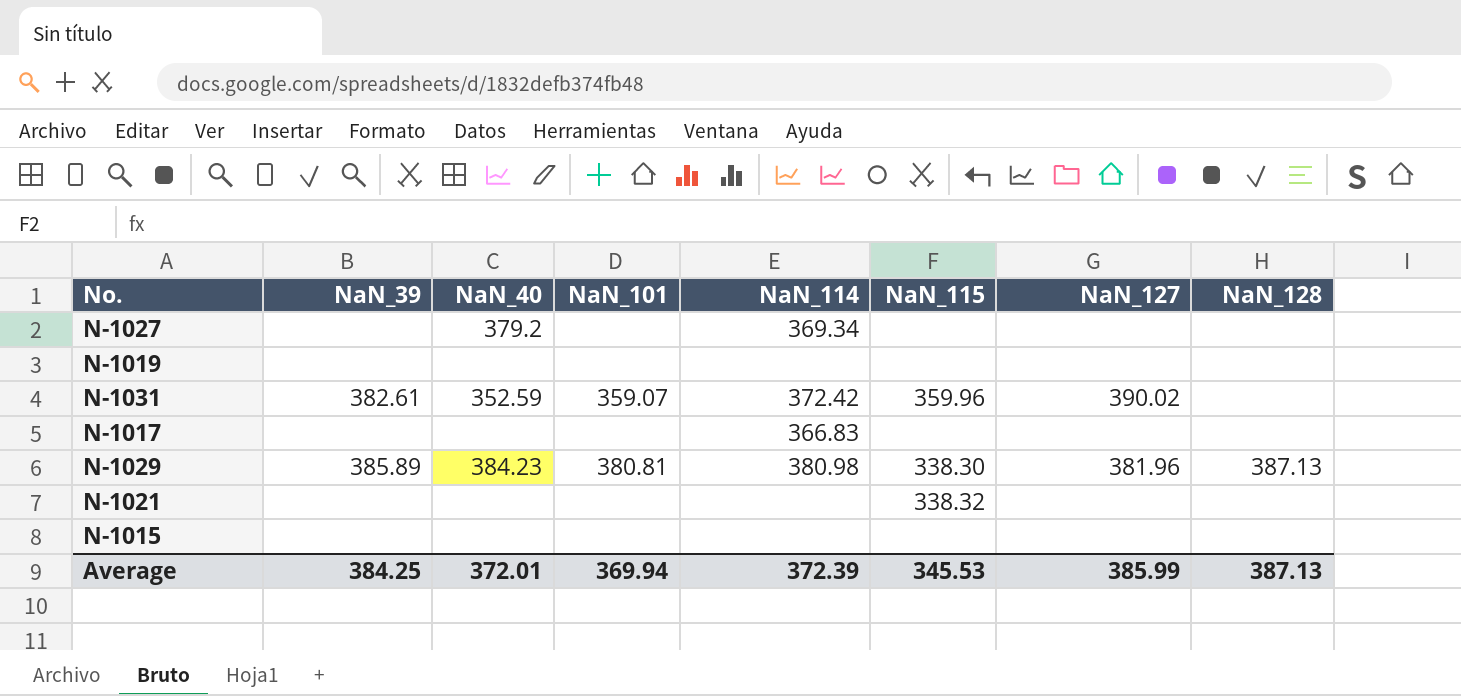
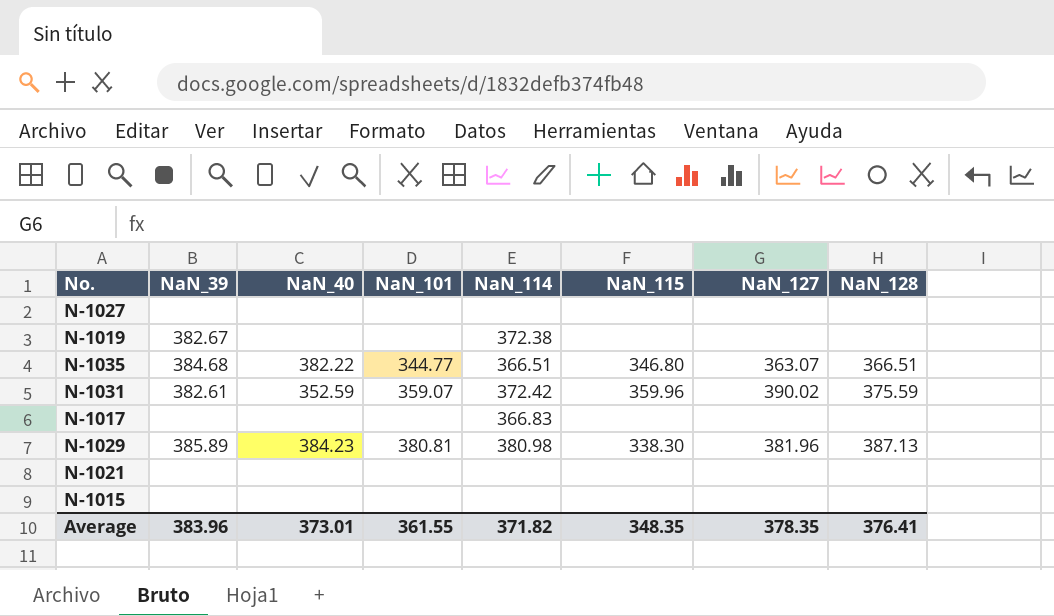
N-1027 | NaN_40: 379.2 -> none
N-1027 | NaN_114: 369.34 -> none
N-1019 | NaN_39: none -> 382.67
N-1019 | NaN_114: none -> 372.38
row N-1035: none -> 384.68 | 382.22 | 344.77 | 366.51 | 346.80 | 363.07 | 366.51
N-1031 | NaN_128: none -> 375.59
N-1021 | NaN_115: 338.32 -> none
Average | NaN_39: 384.25 -> 383.96
Average | NaN_40: 372.01 -> 373.01
Average | NaN_101: 369.94 -> 361.55
Average | NaN_114: 372.39 -> 371.82
Average | NaN_115: 345.53 -> 348.35
Average | NaN_127: 385.99 -> 378.35
Average | NaN_128: 387.13 -> 376.41

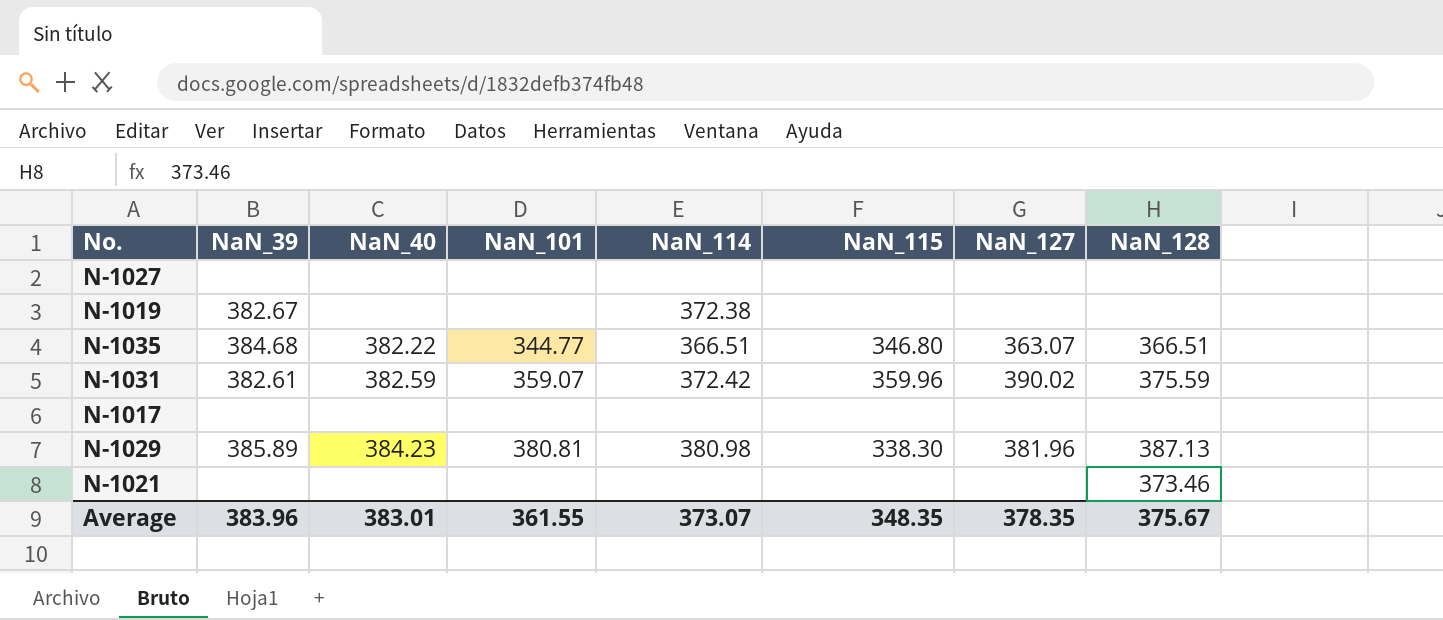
row N-1015: none | none | none | none | none | none | none -> none
N-1031 | NaN_40: 352.59 -> 382.59
N-1017 | NaN_114: 366.83 -> none
N-1021 | NaN_128: none -> 373.46
Average | NaN_40: 373.01 -> 383.01
Average | NaN_114: 371.82 -> 373.07
Average | NaN_128: 376.41 -> 375.67

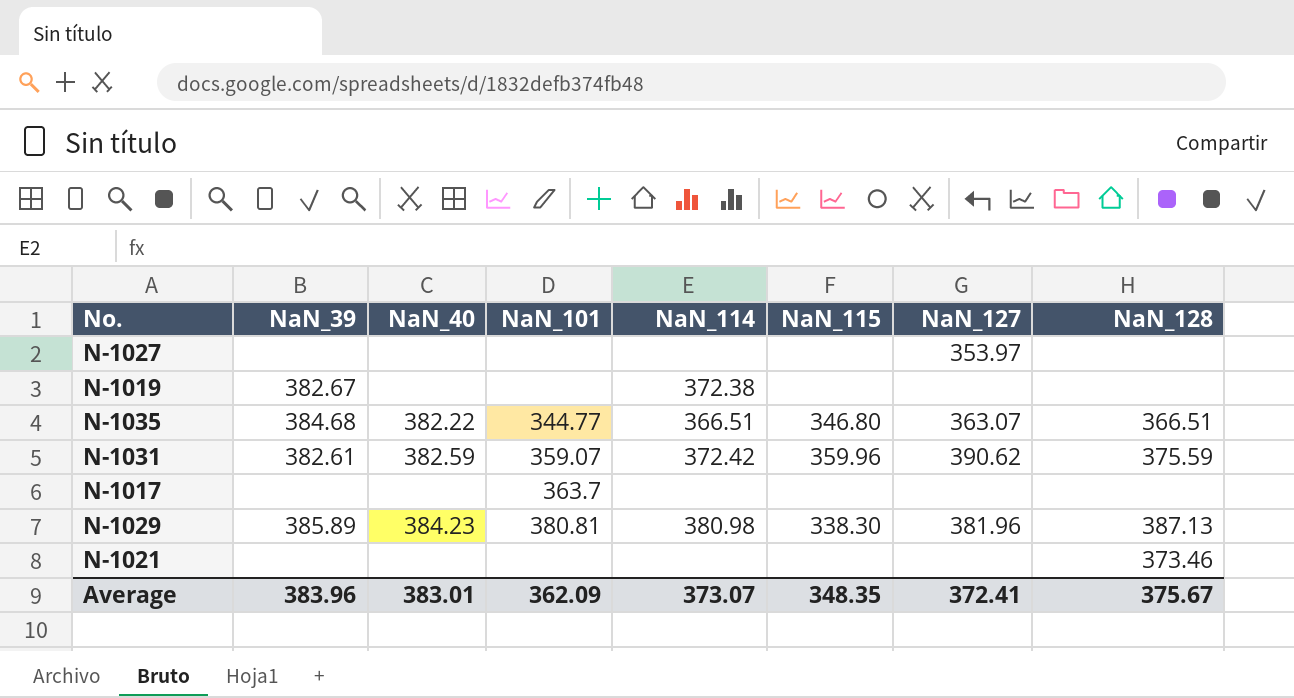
N-1027 | NaN_127: none -> 353.97
N-1031 | NaN_127: 390.02 -> 390.62
N-1017 | NaN_101: none -> 363.7
Average | NaN_101: 361.55 -> 362.09
Average | NaN_127: 378.35 -> 372.41

